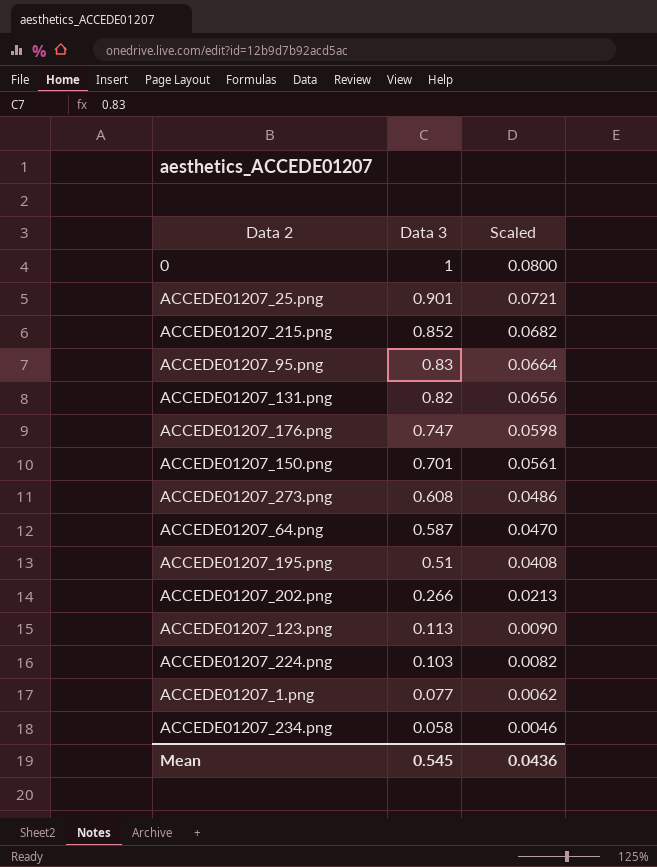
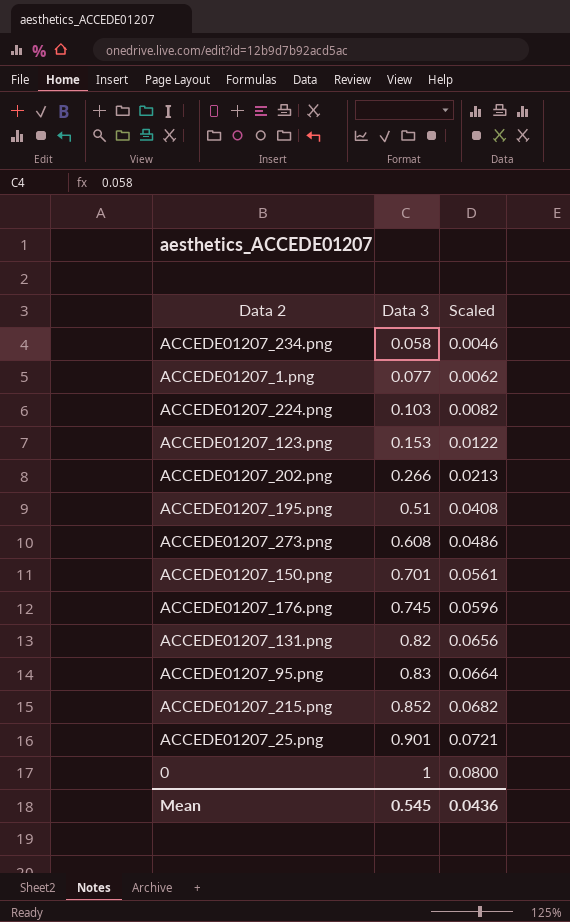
row order: Data 3 descending -> Data 3 ascending
row ACCEDE01207_64.png: 0.587 | 0.0470 -> none
ACCEDE01207_123.png | Data 3: 0.113 -> 0.153
ACCEDE01207_123.png | Scaled: 0.0090 -> 0.0122
ACCEDE01207_176.png | Data 3: 0.747 -> 0.745
ACCEDE01207_176.png | Scaled: 0.0598 -> 0.0596

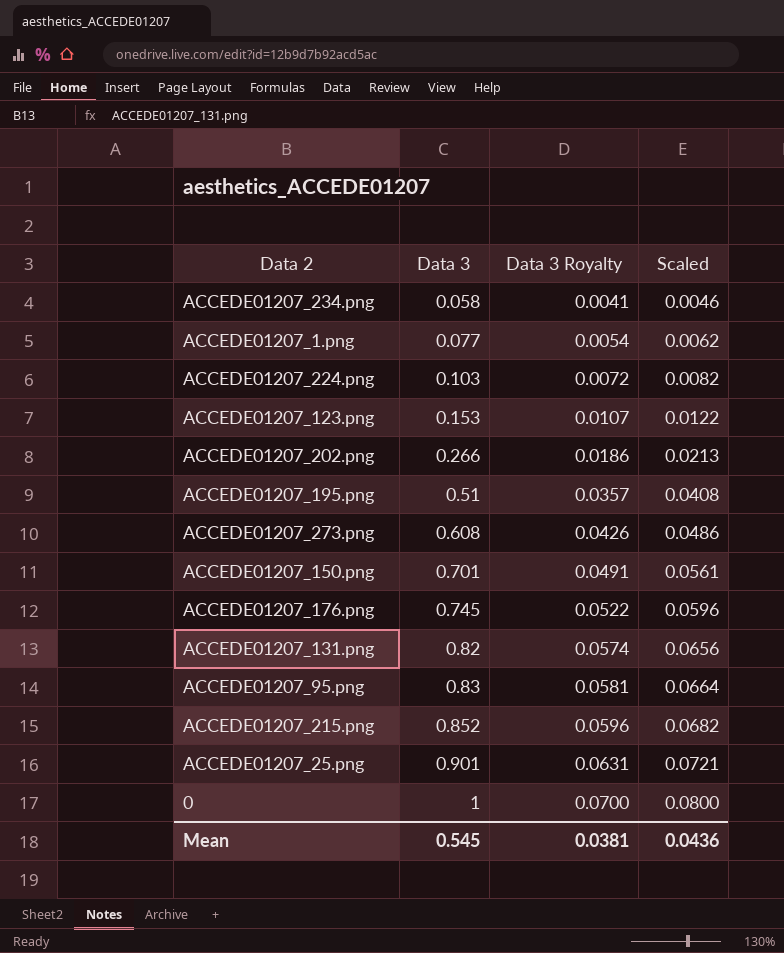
column Data 3 Royalty | formula: none -> [Data 3] * 0.07

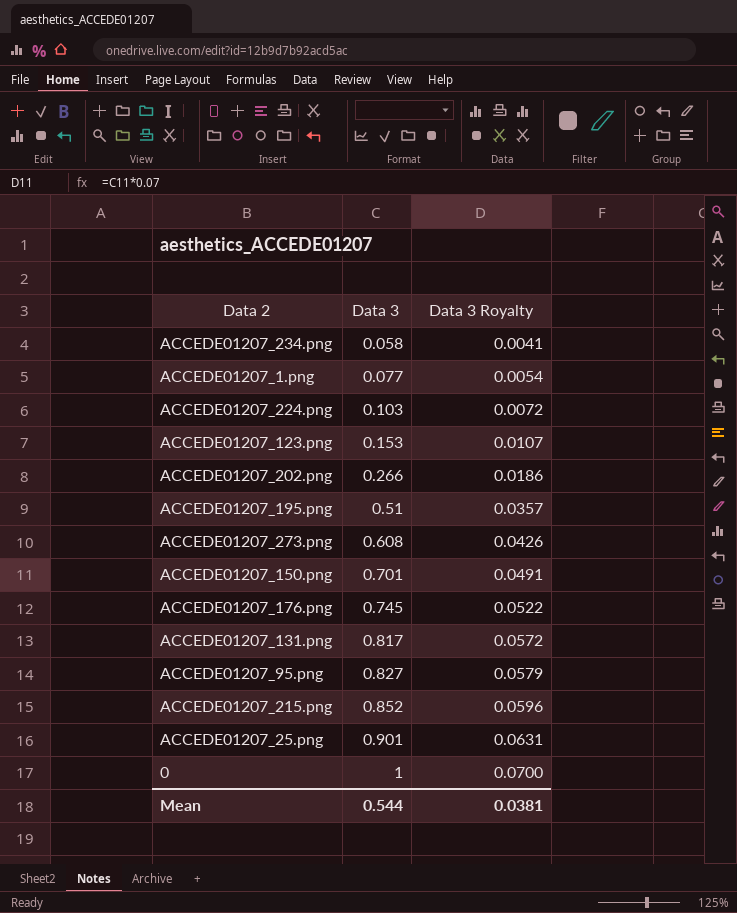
column Scaled | formula: [Data 3] * 0.08 -> none
ACCEDE01207_131.png | Data 3: 0.82 -> 0.817
ACCEDE01207_131.png | Data 3 Royalty: 0.0574 -> 0.0572
ACCEDE01207_95.png | Data 3: 0.83 -> 0.827
ACCEDE01207_95.png | Data 3 Royalty: 0.0581 -> 0.0579
Mean | Data 3: 0.545 -> 0.544

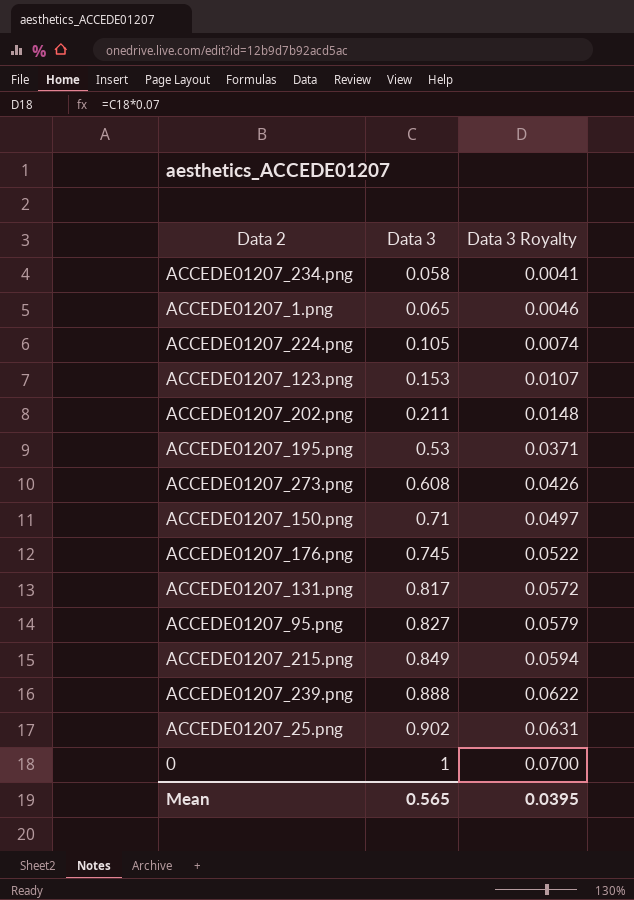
ACCEDE01207_1.png | Data 3: 0.077 -> 0.065
ACCEDE01207_1.png | Data 3 Royalty: 0.0054 -> 0.0046
ACCEDE01207_224.png | Data 3: 0.103 -> 0.105
ACCEDE01207_224.png | Data 3 Royalty: 0.0072 -> 0.0074
ACCEDE01207_202.png | Data 3: 0.266 -> 0.211
ACCEDE01207_202.png | Data 3 Royalty: 0.0186 -> 0.0148
ACCEDE01207_195.png | Data 3: 0.51 -> 0.53
ACCEDE01207_195.png | Data 3 Royalty: 0.0357 -> 0.0371
ACCEDE01207_150.png | Data 3: 0.701 -> 0.71
ACCEDE01207_150.png | Data 3 Royalty: 0.0491 -> 0.0497
ACCEDE01207_215.png | Data 3: 0.852 -> 0.849
ACCEDE01207_215.png | Data 3 Royalty: 0.0596 -> 0.0594
row ACCEDE01207_239.png: none -> 0.888 | 0.0622
ACCEDE01207_25.png | Data 3: 0.901 -> 0.902
Mean | Data 3: 0.544 -> 0.565
Mean | Data 3 Royalty: 0.0381 -> 0.0395

